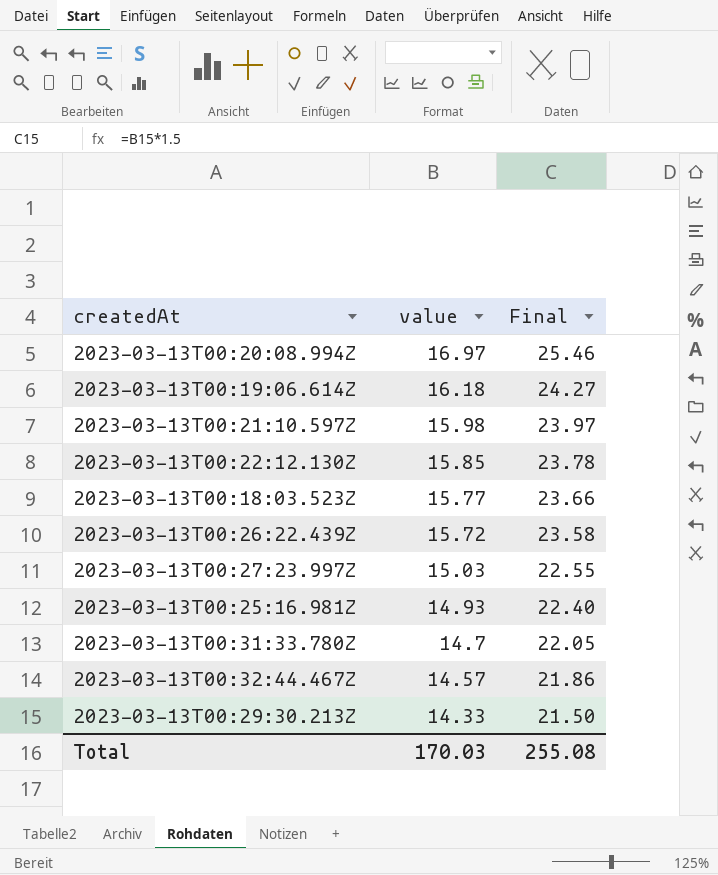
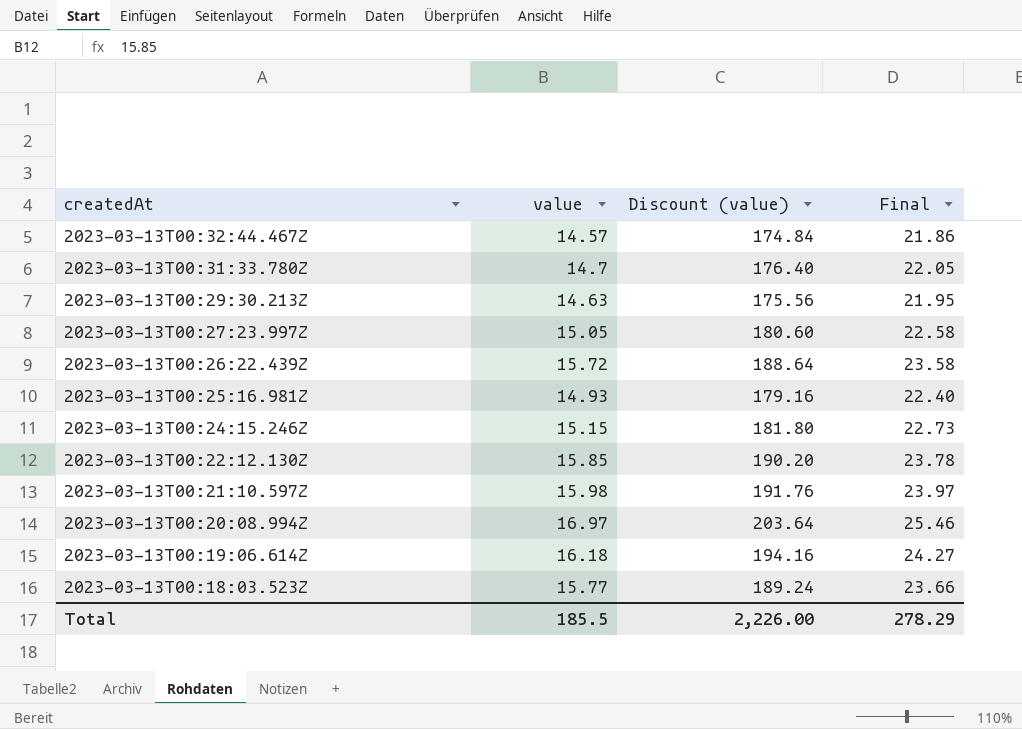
row order: value descending -> createdAt descending
column Discount (value) | formula: none -> [value] * 12
2023-03-13T00:29:30.213Z | value: 14.33 -> 14.63
2023-03-13T00:29:30.213Z | Final: 21.50 -> 21.95
2023-03-13T00:27:23.997Z | value: 15.03 -> 15.05
2023-03-13T00:27:23.997Z | Final: 22.55 -> 22.58
row 2023-03-13T00:24:15.246Z: none -> 15.15 | 181.80 | 22.73
Total | value: 170.03 -> 185.5
Total | Final: 255.08 -> 278.29

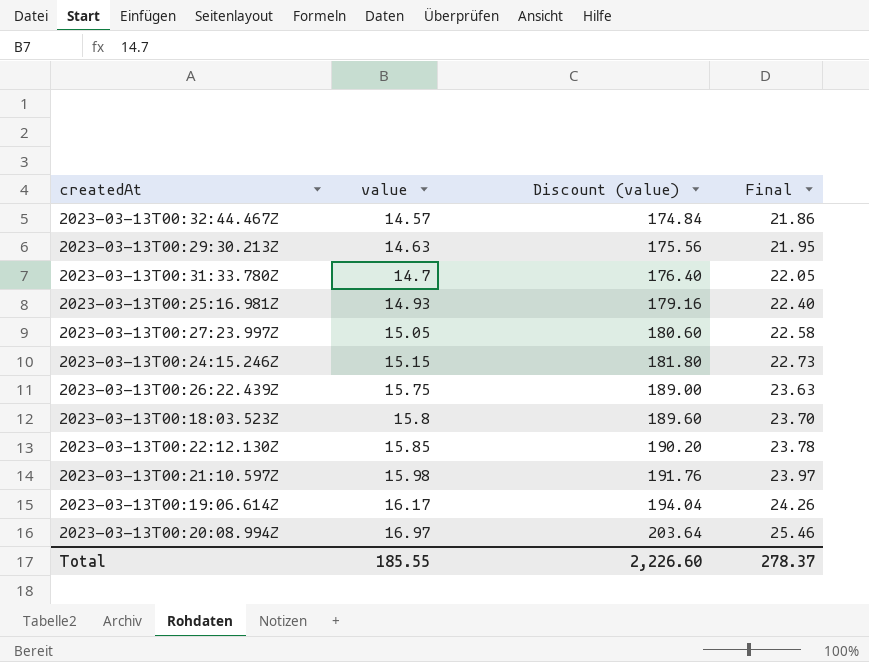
row order: createdAt descending -> value ascending
2023-03-13T00:26:22.439Z | value: 15.72 -> 15.75
2023-03-13T00:26:22.439Z | Discount (value): 188.64 -> 189.00
2023-03-13T00:26:22.439Z | Final: 23.58 -> 23.63
2023-03-13T00:18:03.523Z | value: 15.77 -> 15.8
2023-03-13T00:18:03.523Z | Discount (value): 189.24 -> 189.60
2023-03-13T00:18:03.523Z | Final: 23.66 -> 23.70
2023-03-13T00:19:06.614Z | value: 16.18 -> 16.17
2023-03-13T00:19:06.614Z | Discount (value): 194.16 -> 194.04
2023-03-13T00:19:06.614Z | Final: 24.27 -> 24.26
Total | value: 185.5 -> 185.55
Total | Discount (value): 2,226.00 -> 2,226.60
Total | Final: 278.29 -> 278.37

